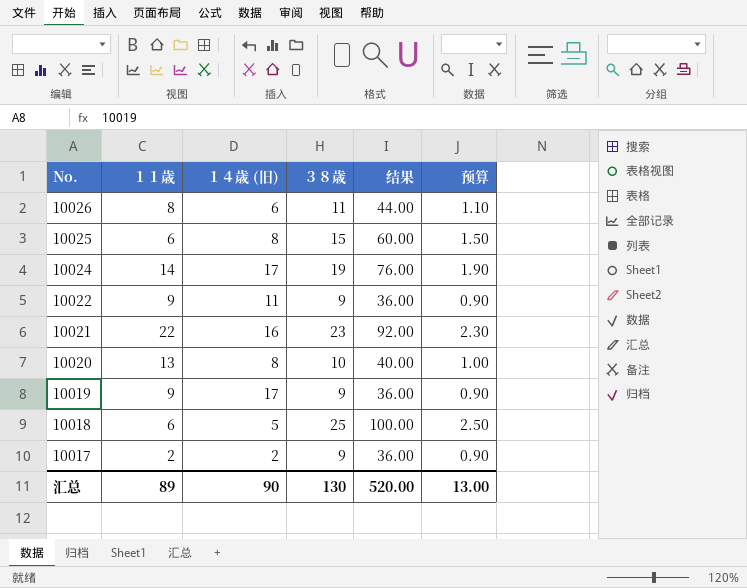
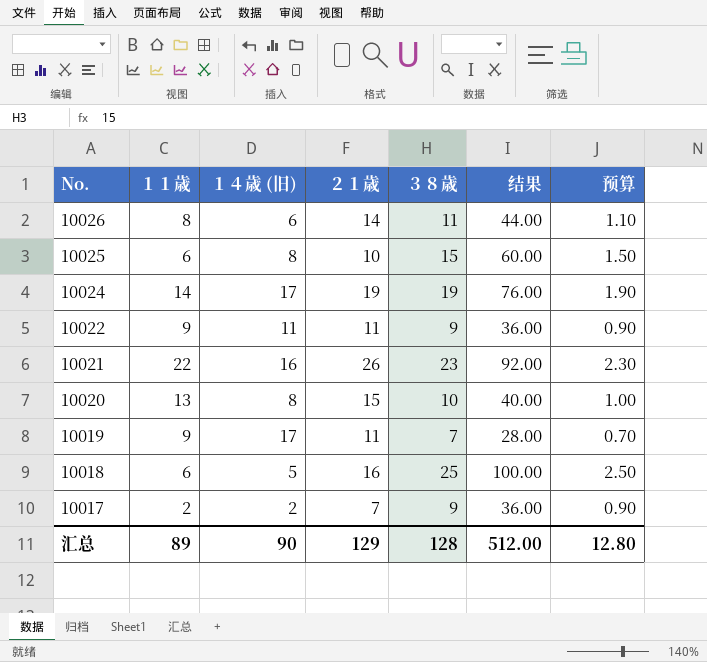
column ２１歳 | position: none -> 4
10019 | ３８歳: 9 -> 7
10019 | 结果: 36.00 -> 28.00
10019 | 预算: 0.90 -> 0.70
汇总 | ３８歳: 130 -> 128
汇总 | 结果: 520.00 -> 512.00
汇总 | 预算: 13.00 -> 12.80

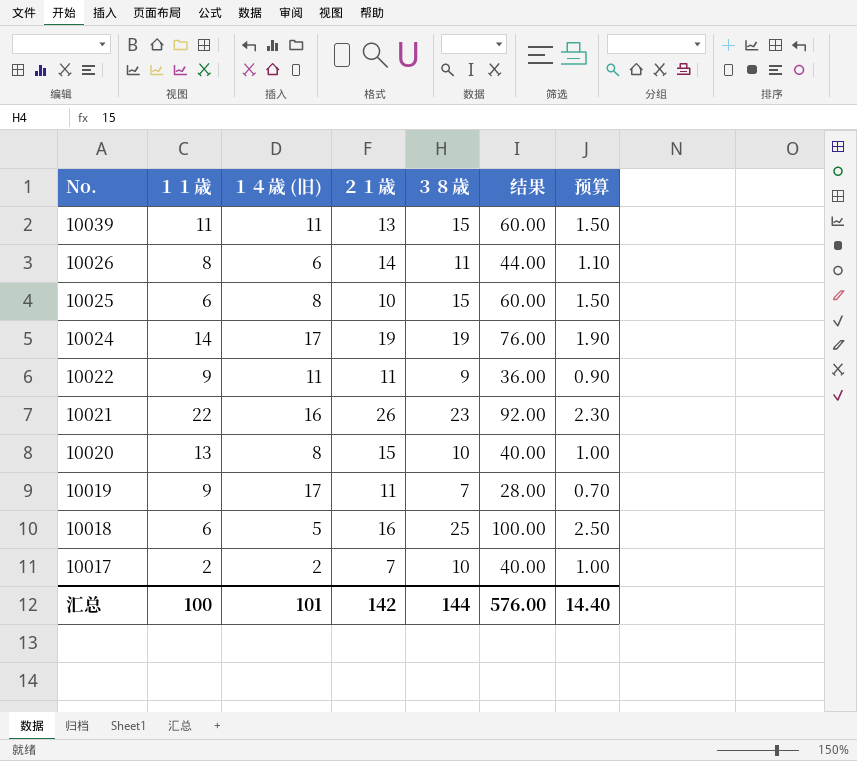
row 10039: none -> 11 | 11 | 13 | 15 | 60.00 | 1.50
10017 | ３８歳: 9 -> 10
10017 | 结果: 36.00 -> 40.00
10017 | 预算: 0.90 -> 1.00
汇总 | １１歳: 89 -> 100
汇总 | １４歳 (旧): 90 -> 101
汇总 | ２１歳: 129 -> 142
汇总 | ３８歳: 128 -> 144
汇总 | 结果: 512.00 -> 576.00
汇总 | 预算: 12.80 -> 14.40

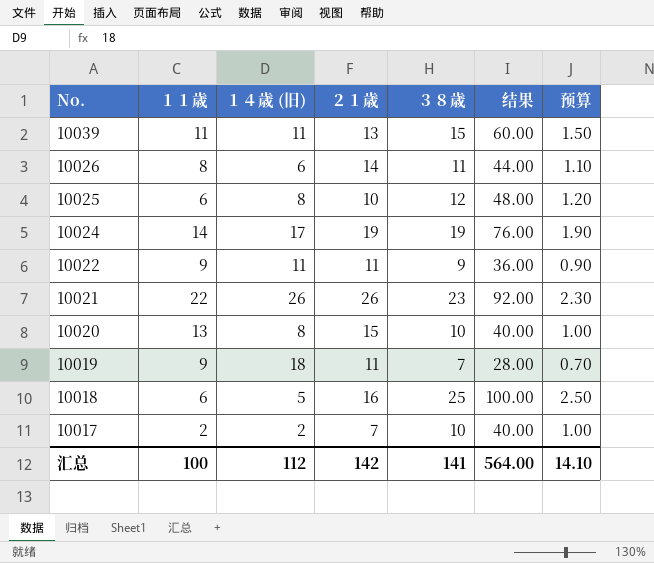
10025 | ３８歳: 15 -> 12
10025 | 结果: 60.00 -> 48.00
10025 | 预算: 1.50 -> 1.20
10021 | １４歳 (旧): 16 -> 26
10019 | １４歳 (旧): 17 -> 18
汇总 | １４歳 (旧): 101 -> 112
汇总 | ３８歳: 144 -> 141
汇总 | 结果: 576.00 -> 564.00
汇总 | 预算: 14.40 -> 14.10

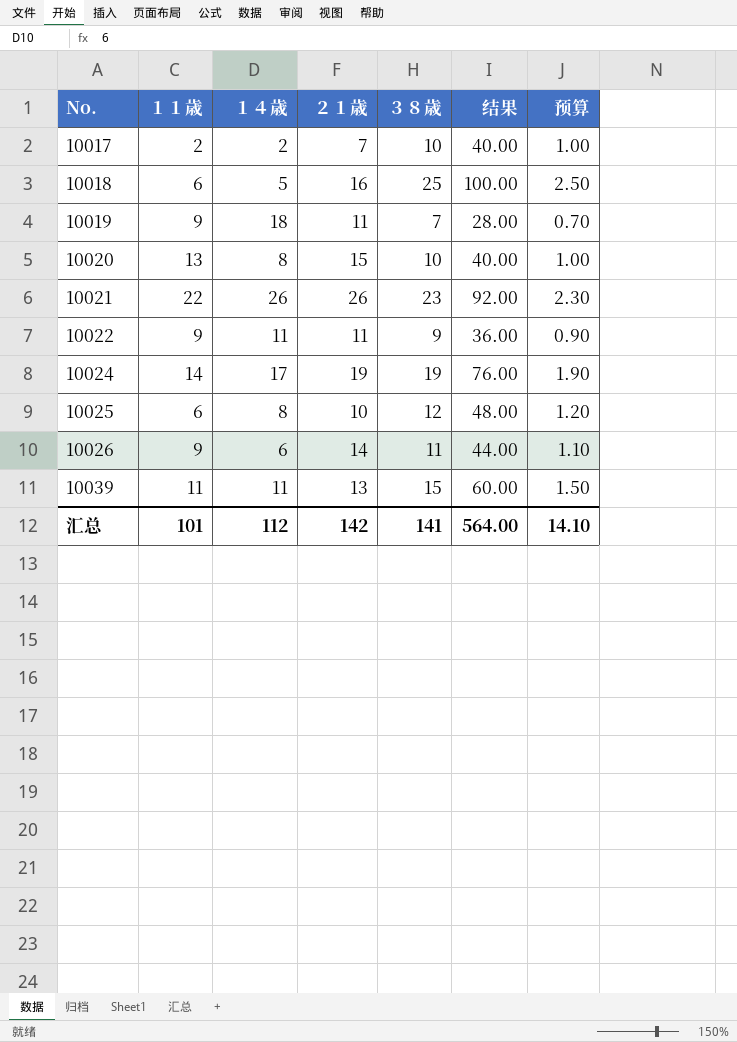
row order: No. descending -> No. ascending
column name: １４歳 (旧) -> １４歳
10026 | １１歳: 8 -> 9
汇总 | １１歳: 100 -> 101

